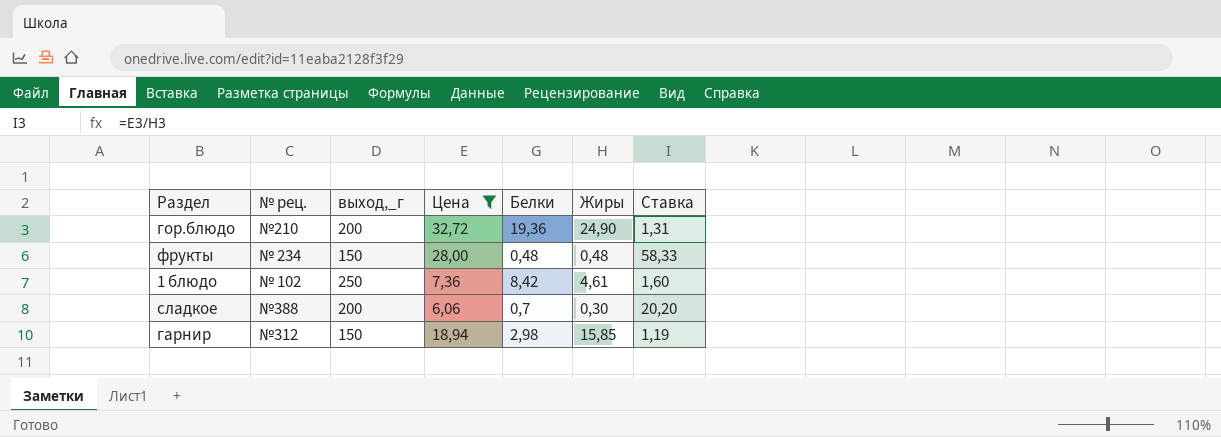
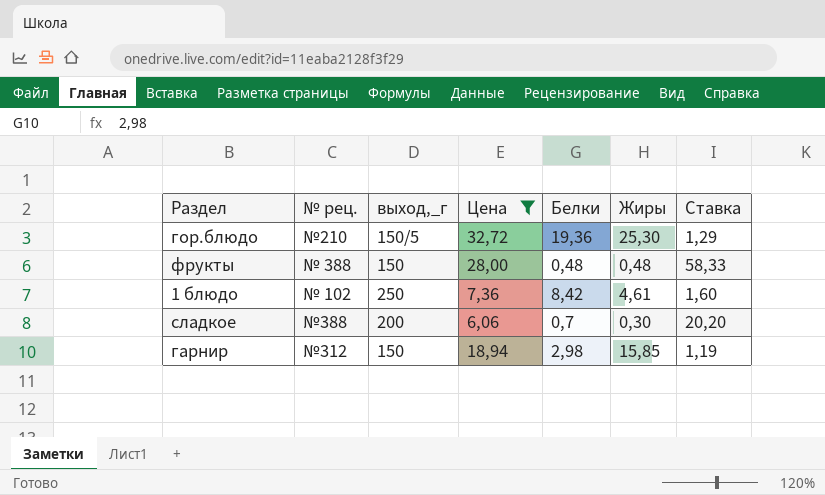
гор.блюдо | выход,_г: 200 -> 150/5
гор.блюдо | Жиры: 24,90 -> 25,30
гор.блюдо | Ставка: 1,31 -> 1,29
фрукты | № рец.: № 234 -> № 388

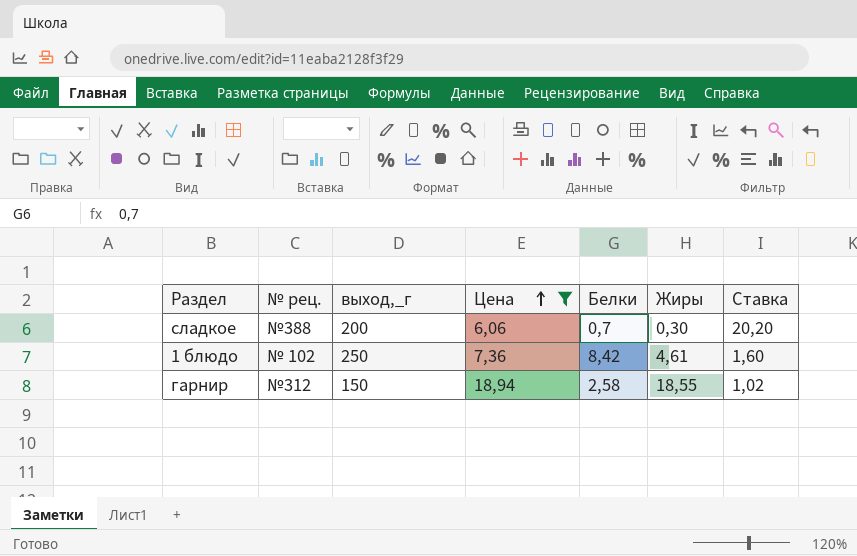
row order: none -> Цена ascending
row гор.блюдо: №210 | 150/5 | 32,72 | 19,36 | 25,30 | 1,29 -> none
row фрукты: № 388 | 150 | 28,00 | 0,48 | 0,48 | 58,33 -> none
гарнир | Белки: 2,98 -> 2,58
гарнир | Жиры: 15,85 -> 18,55
гарнир | Ставка: 1,19 -> 1,02

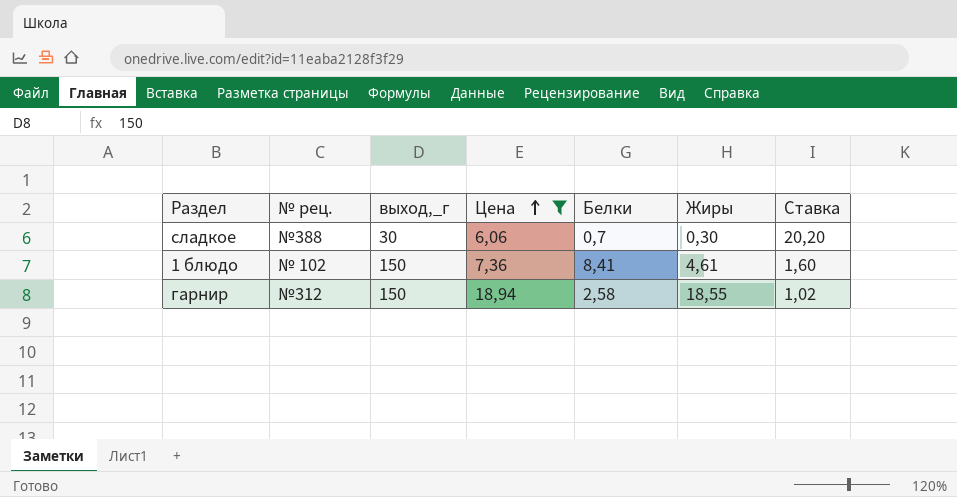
сладкое | выход,_г: 200 -> 30
1 блюдо | выход,_г: 250 -> 150
1 блюдо | Белки: 8,42 -> 8,41

